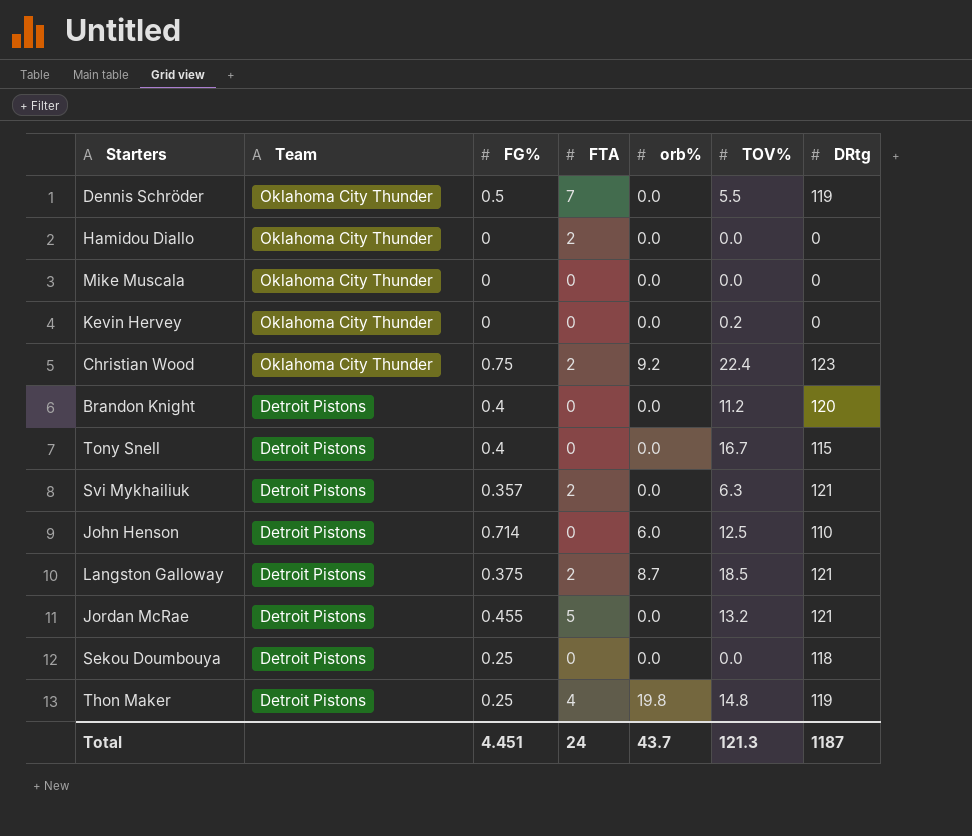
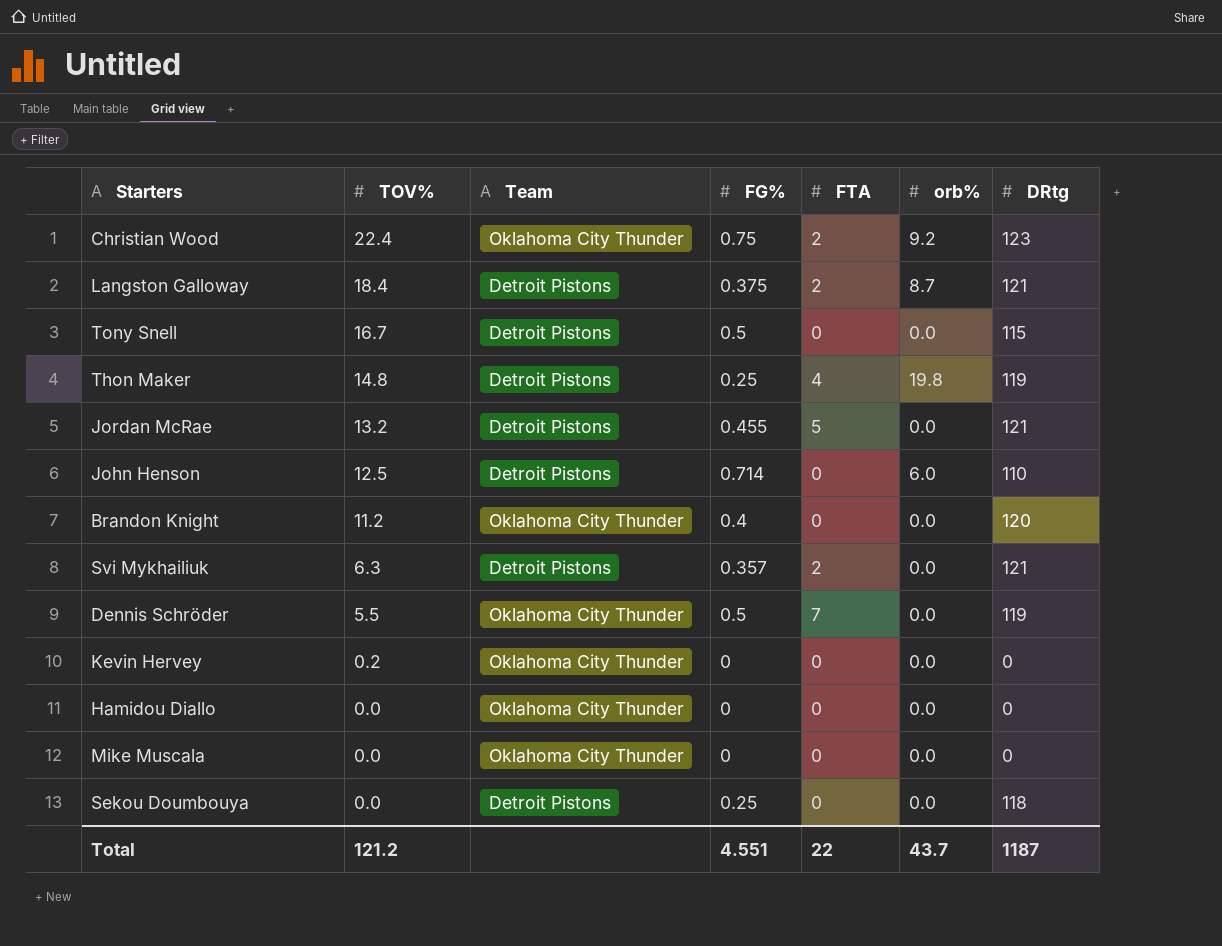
row order: Team descending -> TOV% descending
column TOV% | position: 6 -> 2
Langston Galloway | TOV%: 18.5 -> 18.4
Tony Snell | FG%: 0.4 -> 0.5
Brandon Knight | Team: Detroit Pistons -> Oklahoma City Thunder
Hamidou Diallo | FTA: 2 -> 0
Total | TOV%: 121.3 -> 121.2
Total | FG%: 4.451 -> 4.551
Total | FTA: 24 -> 22

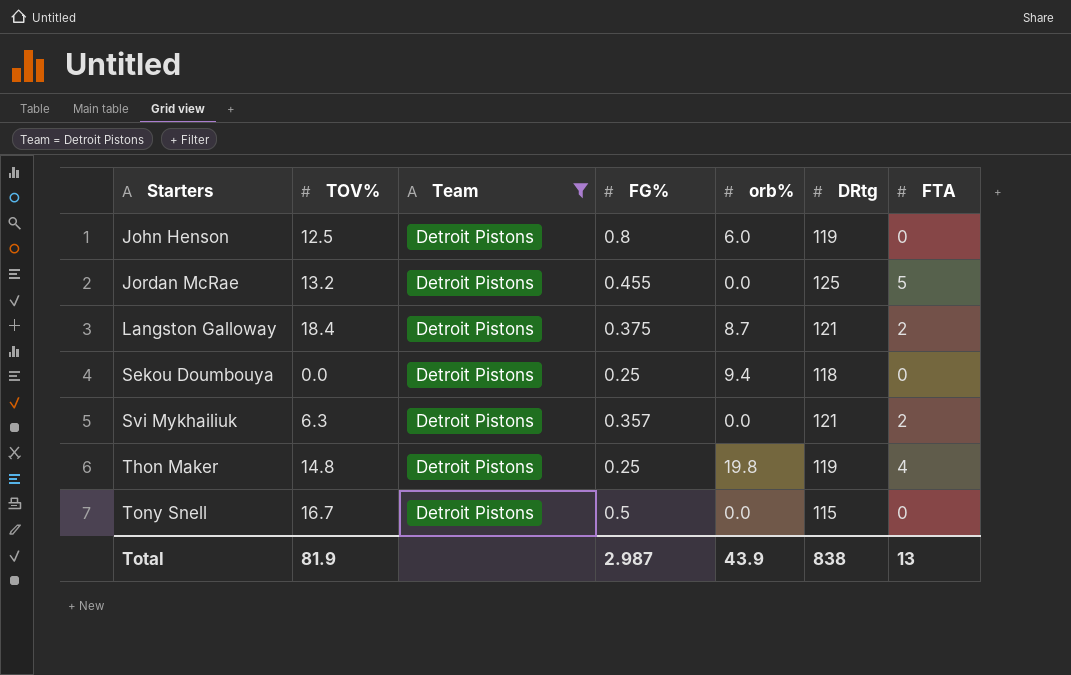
filter: none -> Team = Detroit Pistons
row order: TOV% descending -> Starters ascending
column FTA | position: 5 -> 7
John Henson | FG%: 0.714 -> 0.8
John Henson | DRtg: 110 -> 119
Jordan McRae | DRtg: 121 -> 125
Sekou Doumbouya | orb%: 0.0 -> 9.4
Total | TOV%: 121.2 -> 81.9
Total | FG%: 4.551 -> 2.987
Total | orb%: 43.7 -> 43.9
Total | DRtg: 1187 -> 838
Total | FTA: 22 -> 13

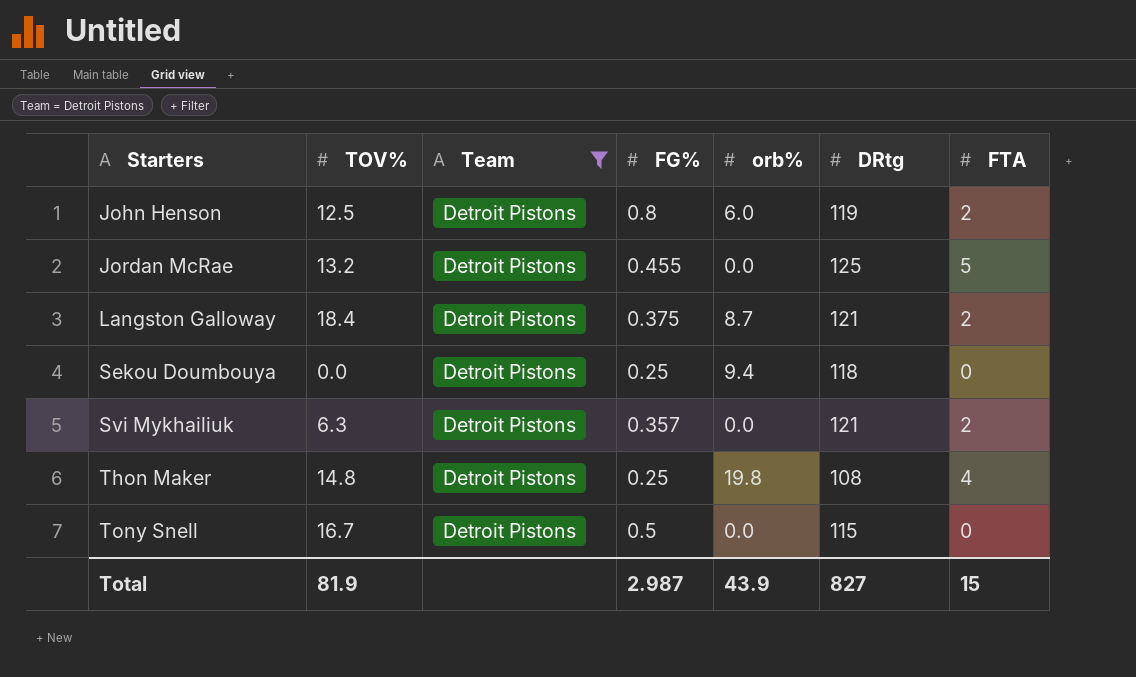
John Henson | FTA: 0 -> 2
Thon Maker | DRtg: 119 -> 108
Total | DRtg: 838 -> 827
Total | FTA: 13 -> 15

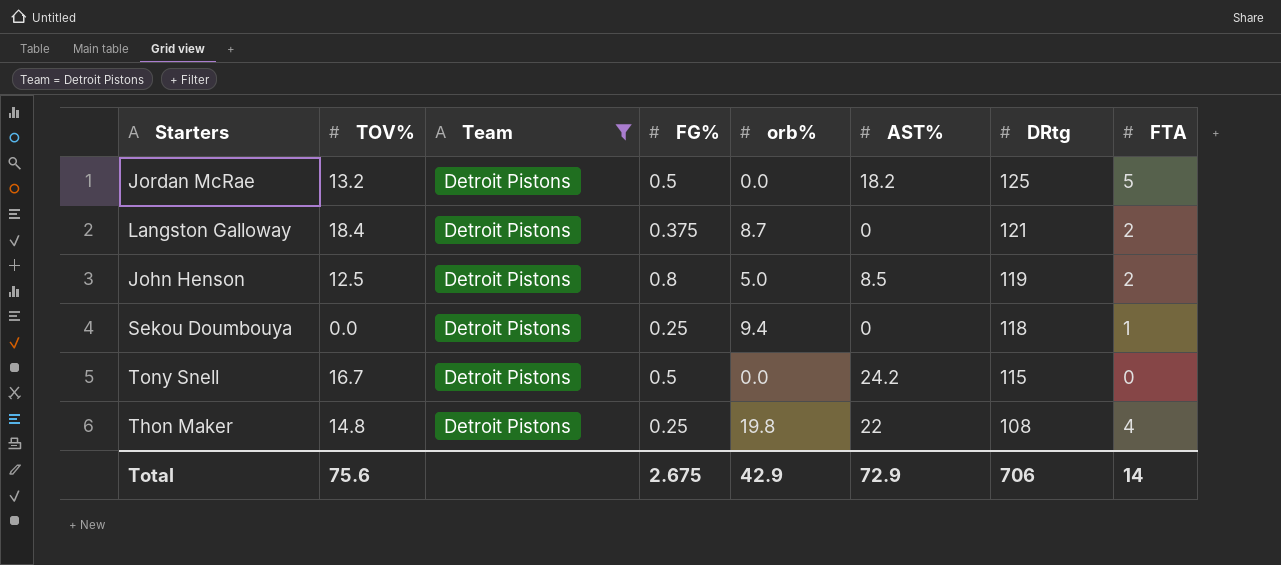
row order: Starters ascending -> DRtg descending
column AST% | position: none -> 6
row Svi Mykhailiuk: 6.3 | Detroit Pistons | 0.357 | 0.0 | 121 | 2 -> none
Jordan McRae | FG%: 0.455 -> 0.5
John Henson | orb%: 6.0 -> 5.0
Sekou Doumbouya | FTA: 0 -> 1
Total | TOV%: 81.9 -> 75.6
Total | FG%: 2.987 -> 2.675
Total | orb%: 43.9 -> 42.9
Total | DRtg: 827 -> 706
Total | FTA: 15 -> 14

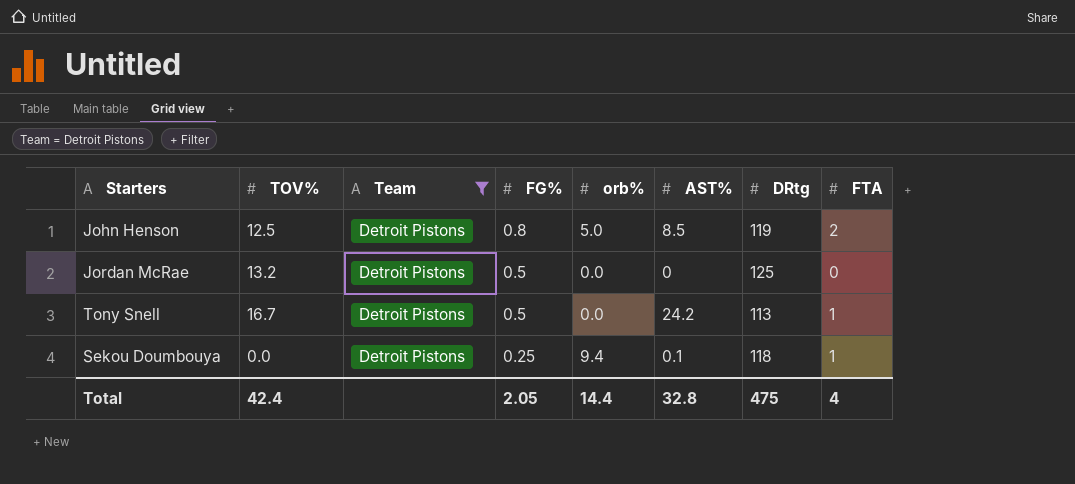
row order: DRtg descending -> FG% descending
row Langston Galloway: 18.4 | Detroit Pistons | 0.375 | 8.7 | 0 | 121 | 2 -> none
row Thon Maker: 14.8 | Detroit Pistons | 0.25 | 19.8 | 22 | 108 | 4 -> none
Jordan McRae | AST%: 18.2 -> 0
Jordan McRae | FTA: 5 -> 0
Tony Snell | DRtg: 115 -> 113
Tony Snell | FTA: 0 -> 1
Sekou Doumbouya | AST%: 0 -> 0.1
Total | TOV%: 75.6 -> 42.4
Total | FG%: 2.675 -> 2.05
Total | orb%: 42.9 -> 14.4
Total | AST%: 72.9 -> 32.8
Total | DRtg: 706 -> 475
Total | FTA: 14 -> 4

